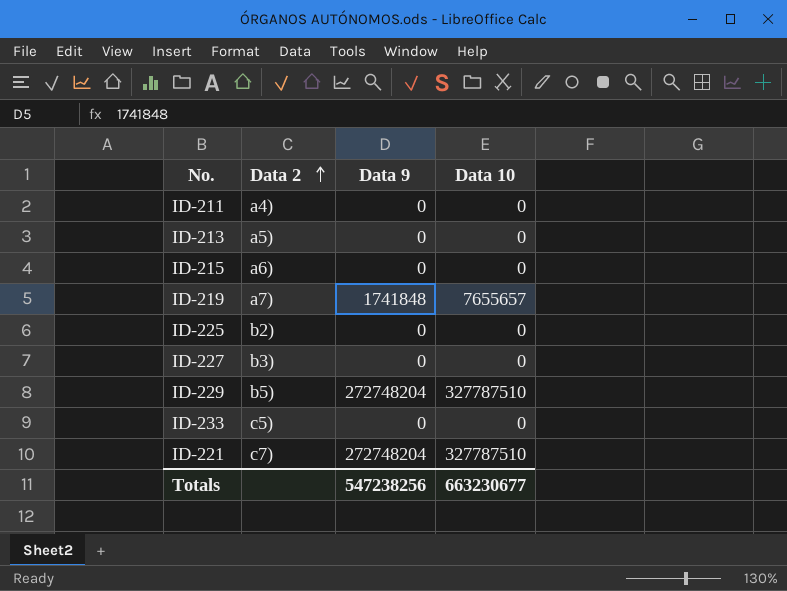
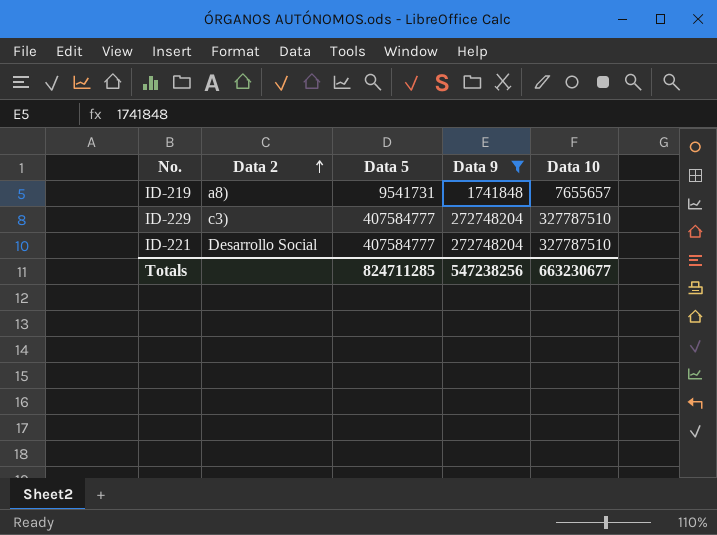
filter: none -> Data 9 != 0
column Data 5 | position: none -> 3
ID-219 | Data 2: a7) -> a8)
ID-229 | Data 2: b5) -> c3)
ID-221 | Data 2: c7) -> Desarrollo Social

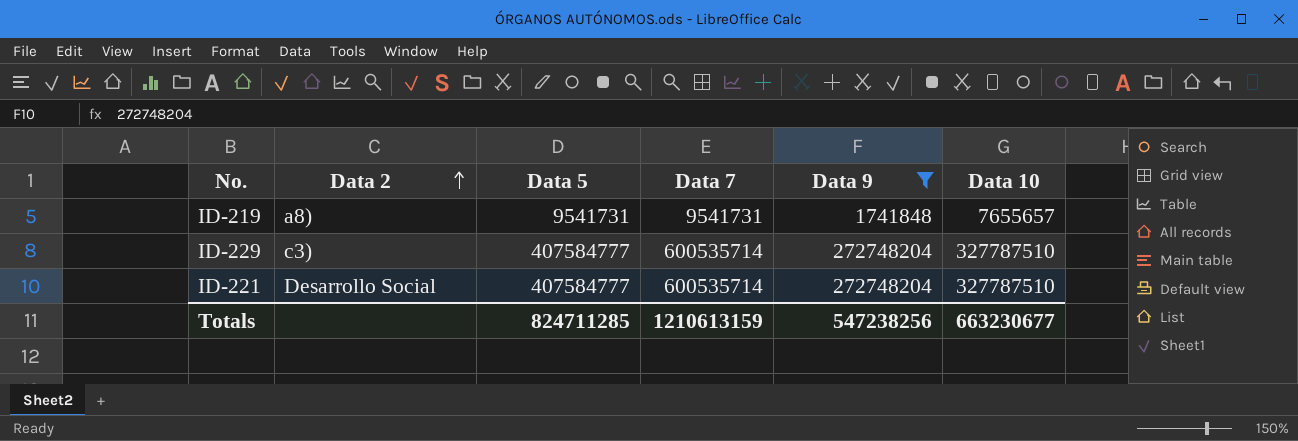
column Data 7 | position: none -> 4

